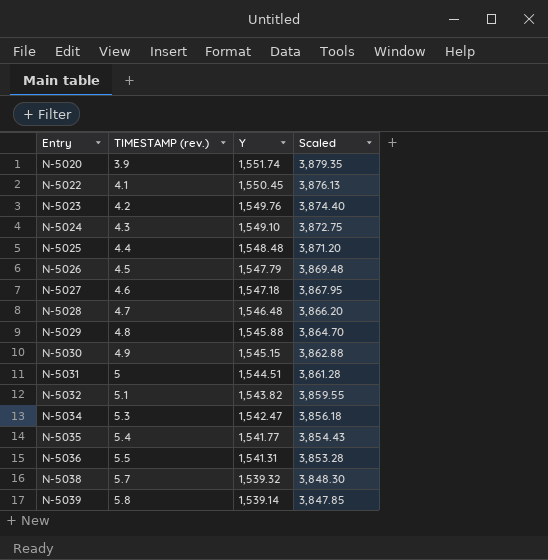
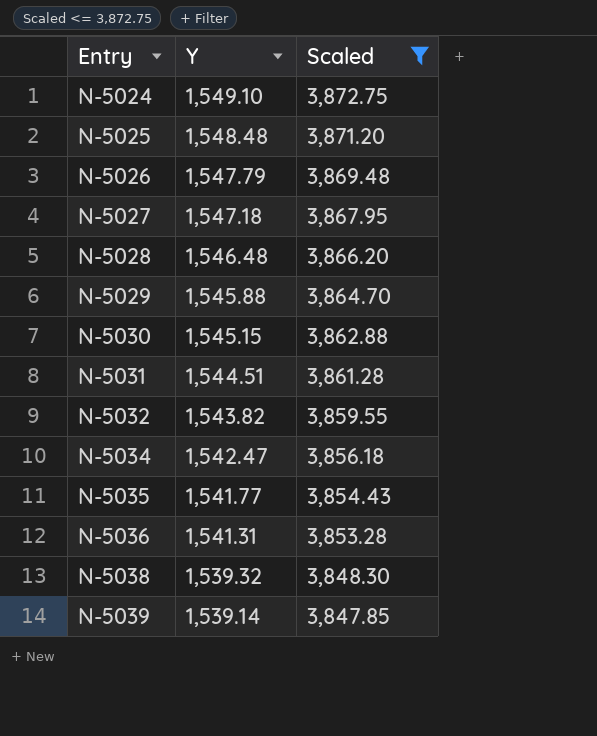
filter: none -> Scaled <= 3,872.75
column TIMESTAMP (rev.) | position: 2 -> none

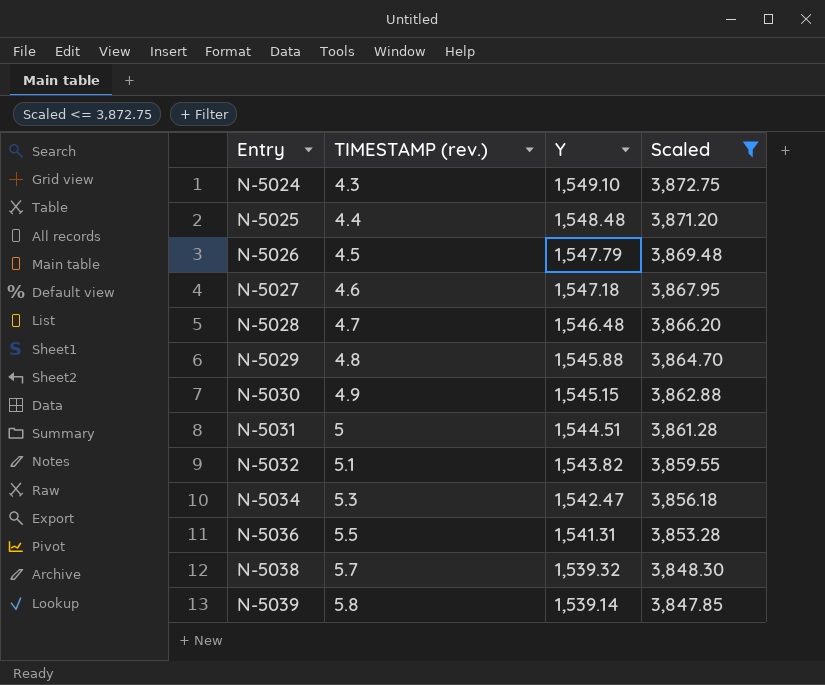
column TIMESTAMP (rev.) | position: none -> 2
row N-5035: 1,541.77 | 3,854.43 -> none

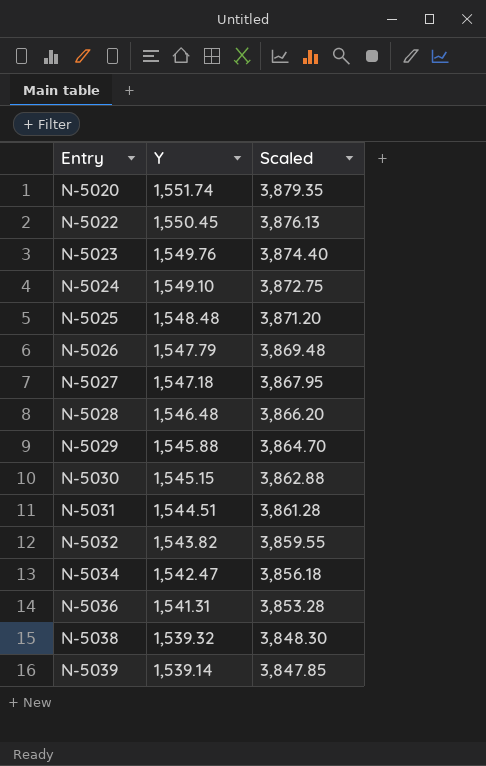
filter: Scaled <= 3,872.75 -> none
column TIMESTAMP (rev.) | position: 2 -> none

